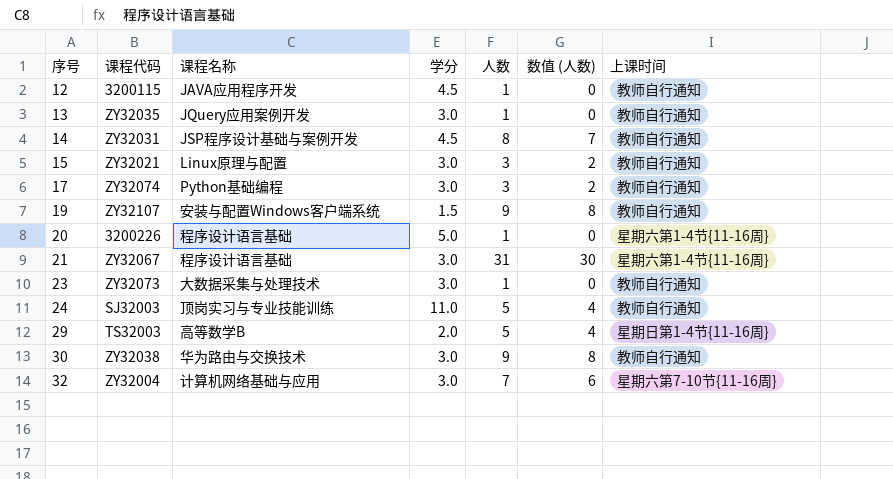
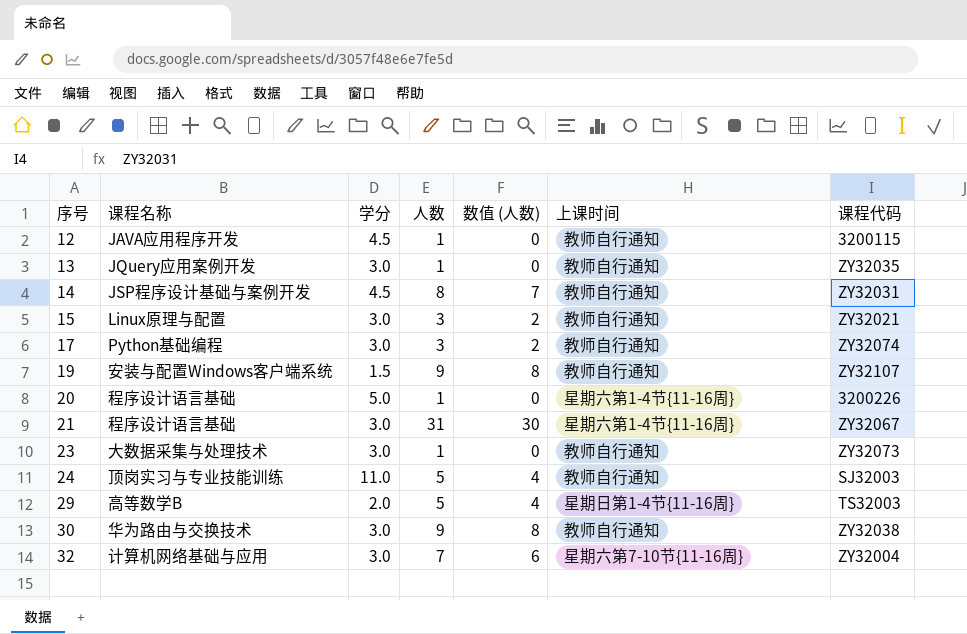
column 课程代码 | position: 2 -> 7

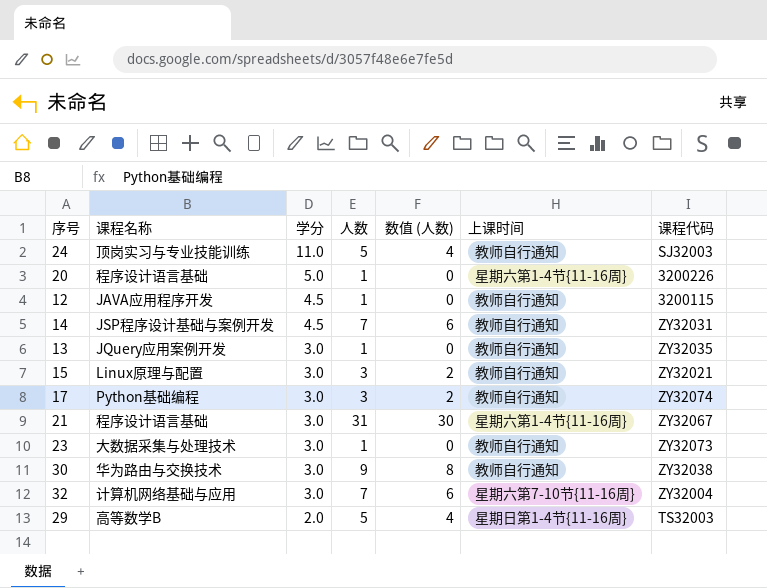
row order: 序号 ascending -> 学分 descending
row 19: 安装与配置Windows客户端系统 | 1.5 | 9 | 8 | 教师自行通知 | ZY32107 -> none
14 | 人数: 8 -> 7
14 | 数值 (人数): 7 -> 6

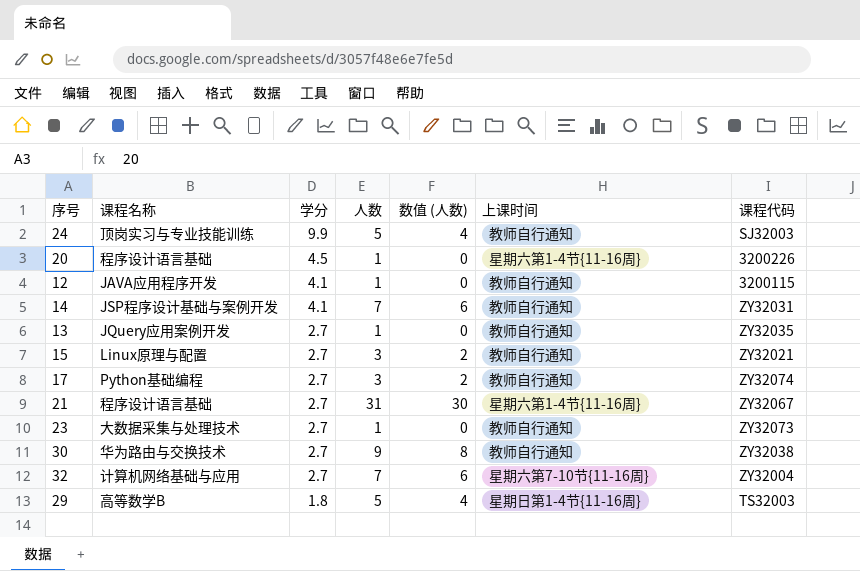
24 | 学分: 11.0 -> 9.9
20 | 学分: 5.0 -> 4.5
12 | 学分: 4.5 -> 4.1
14 | 学分: 4.5 -> 4.1
13 | 学分: 3.0 -> 2.7
15 | 学分: 3.0 -> 2.7
17 | 学分: 3.0 -> 2.7
21 | 学分: 3.0 -> 2.7
23 | 学分: 3.0 -> 2.7
30 | 学分: 3.0 -> 2.7
32 | 学分: 3.0 -> 2.7
29 | 学分: 2.0 -> 1.8

